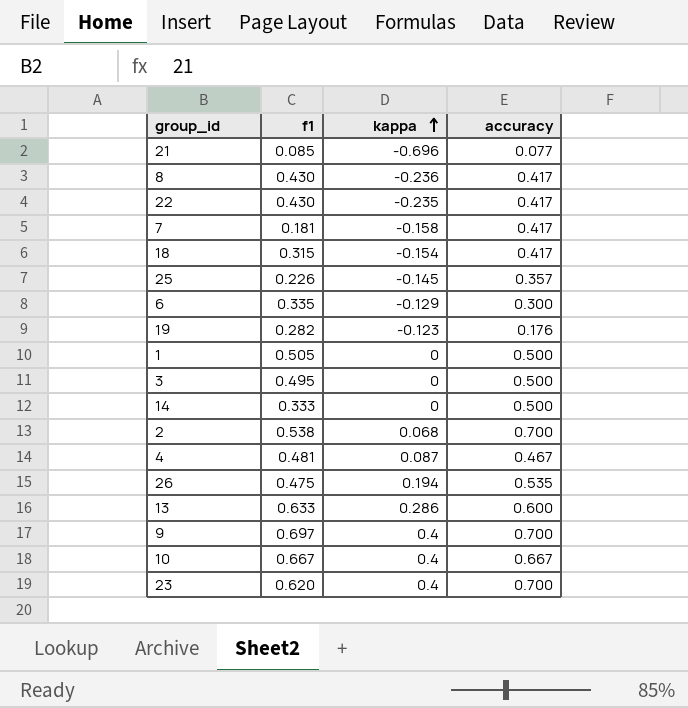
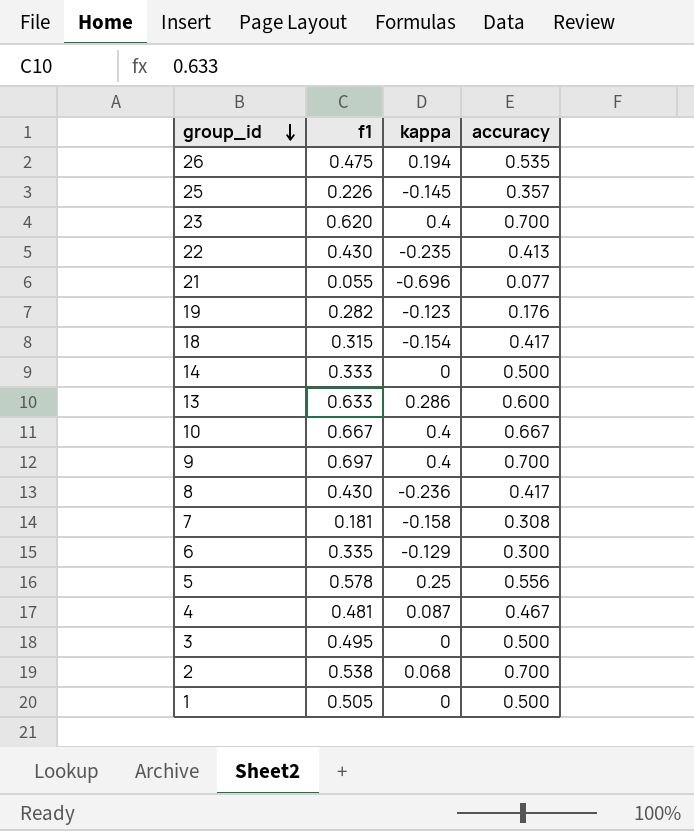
row order: kappa ascending -> group_id descending
22 | accuracy: 0.417 -> 0.413
21 | f1: 0.085 -> 0.055
7 | accuracy: 0.417 -> 0.308
row 5: none -> 0.578 | 0.25 | 0.556

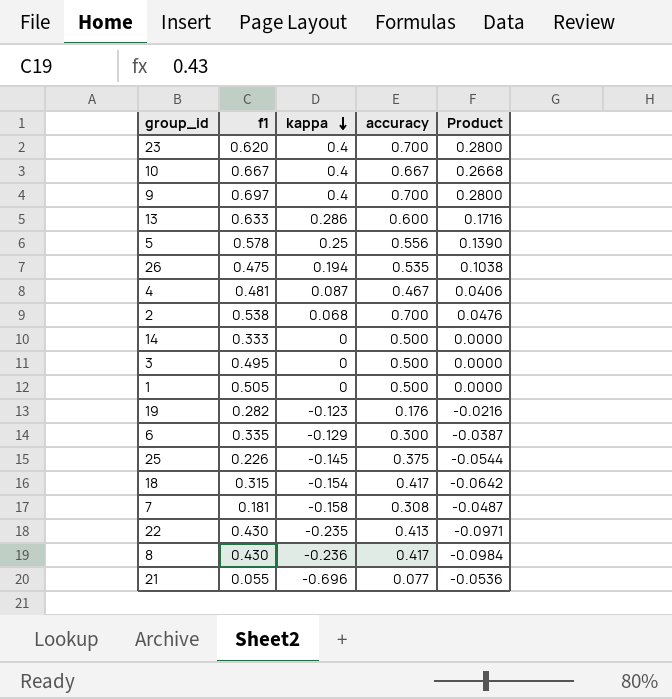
row order: group_id descending -> kappa descending
column Product | formula: none -> [kappa] * [accuracy]
25 | accuracy: 0.357 -> 0.375

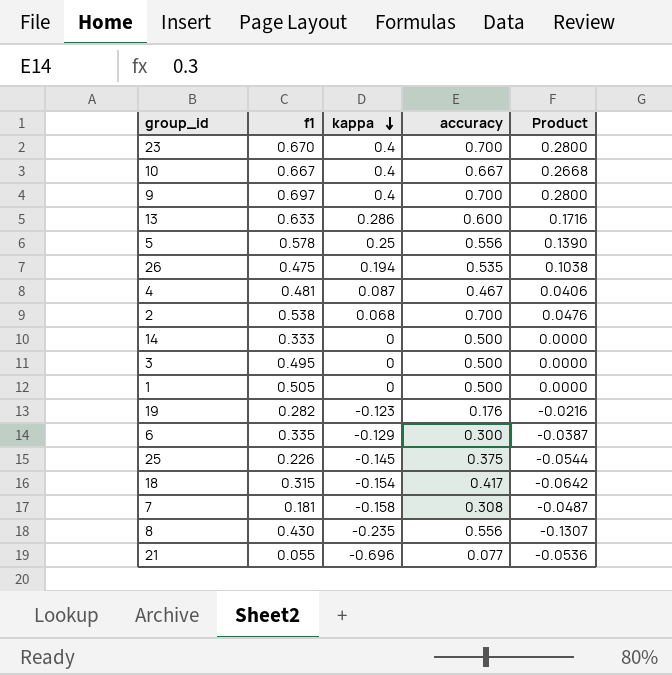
row 22: 0.430 | -0.235 | 0.413 | -0.0971 -> none
23 | f1: 0.620 -> 0.670
8 | kappa: -0.236 -> -0.235
8 | accuracy: 0.417 -> 0.556
8 | Product: -0.0984 -> -0.1307

